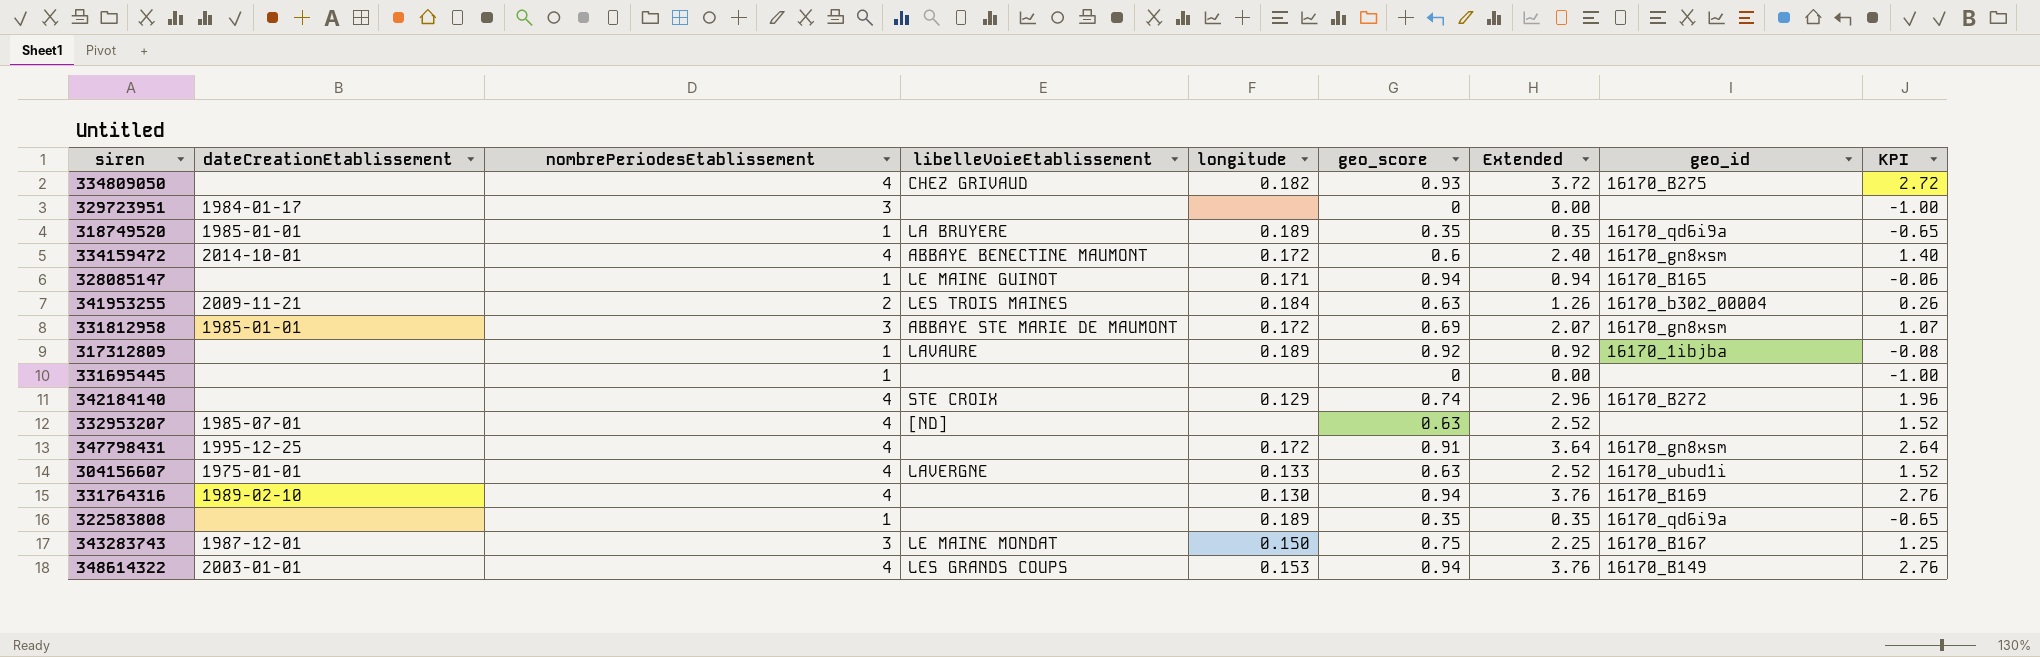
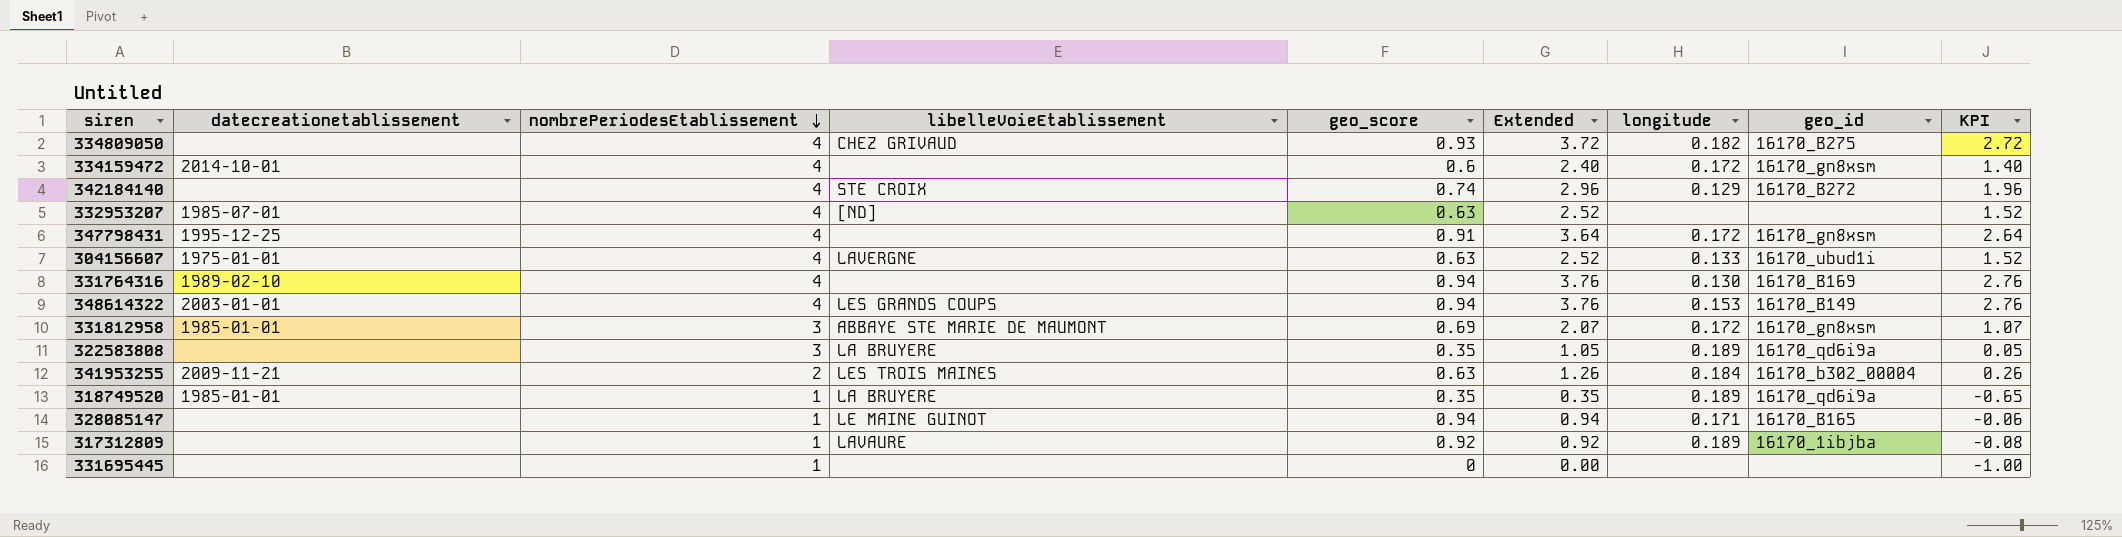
row order: none -> nombrePeriodesEtablissement descending
column name: dateCreationEtablissement -> datecreationetablissement
column longitude | position: 5 -> 7
row 329723951: 1984-01-17 | 3 | none | none | 0 | 0.00 | none | -1.00 -> none
row 343283743: 1987-12-01 | 3 | LE MAINE MONDAT | 0.150 | 0.75 | 2.25 | 16170_B167 | 1.25 -> none
334159472 | libelleVoieEtablissement: ABBAYE BENECTINE MAUMONT -> none
322583808 | nombrePeriodesEtablissement: 1 -> 3
322583808 | libelleVoieEtablissement: none -> LA BRUYERE
322583808 | Extended: 0.35 -> 1.05
322583808 | KPI: -0.65 -> 0.05

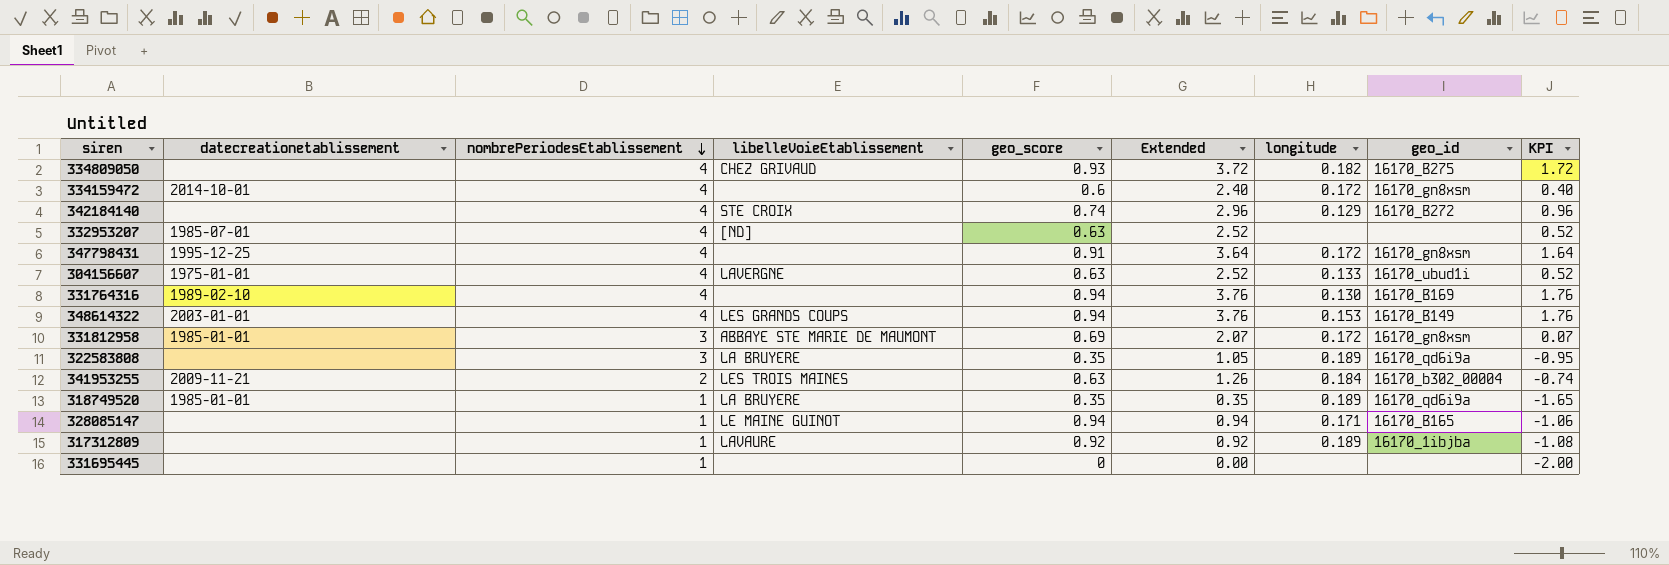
column KPI | formula: [Extended] - 1 -> [Extended] - 2

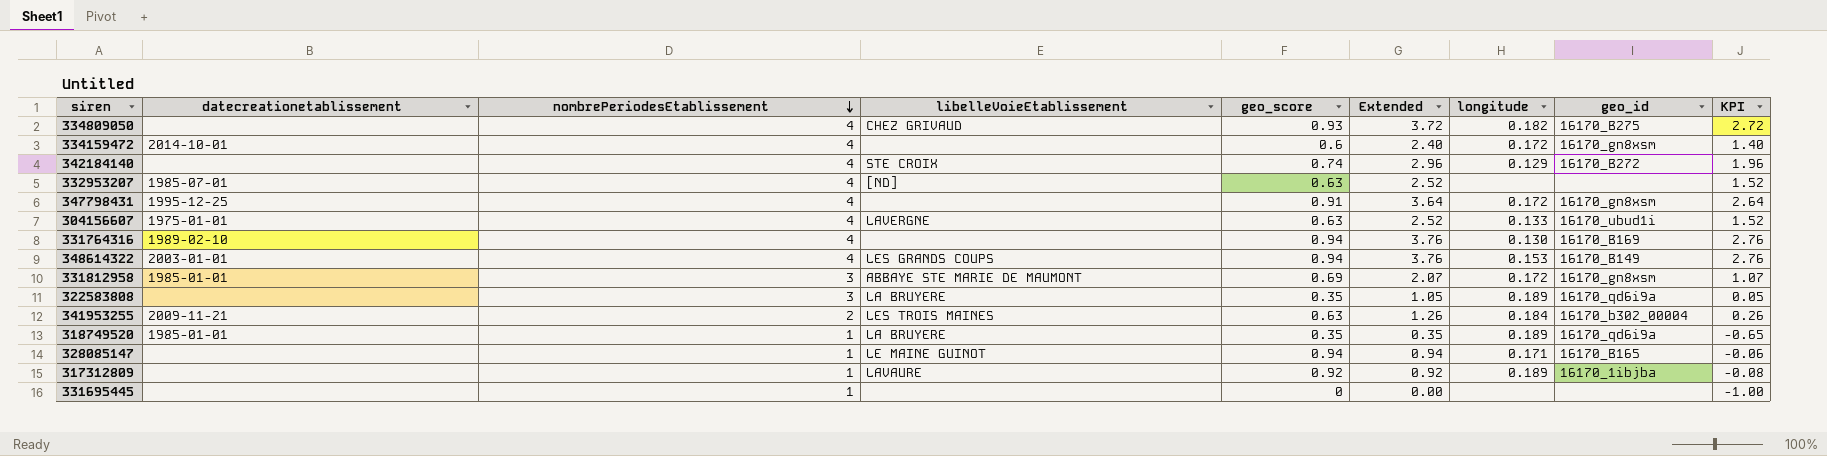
column KPI | formula: [Extended] - 2 -> [Extended] - 1

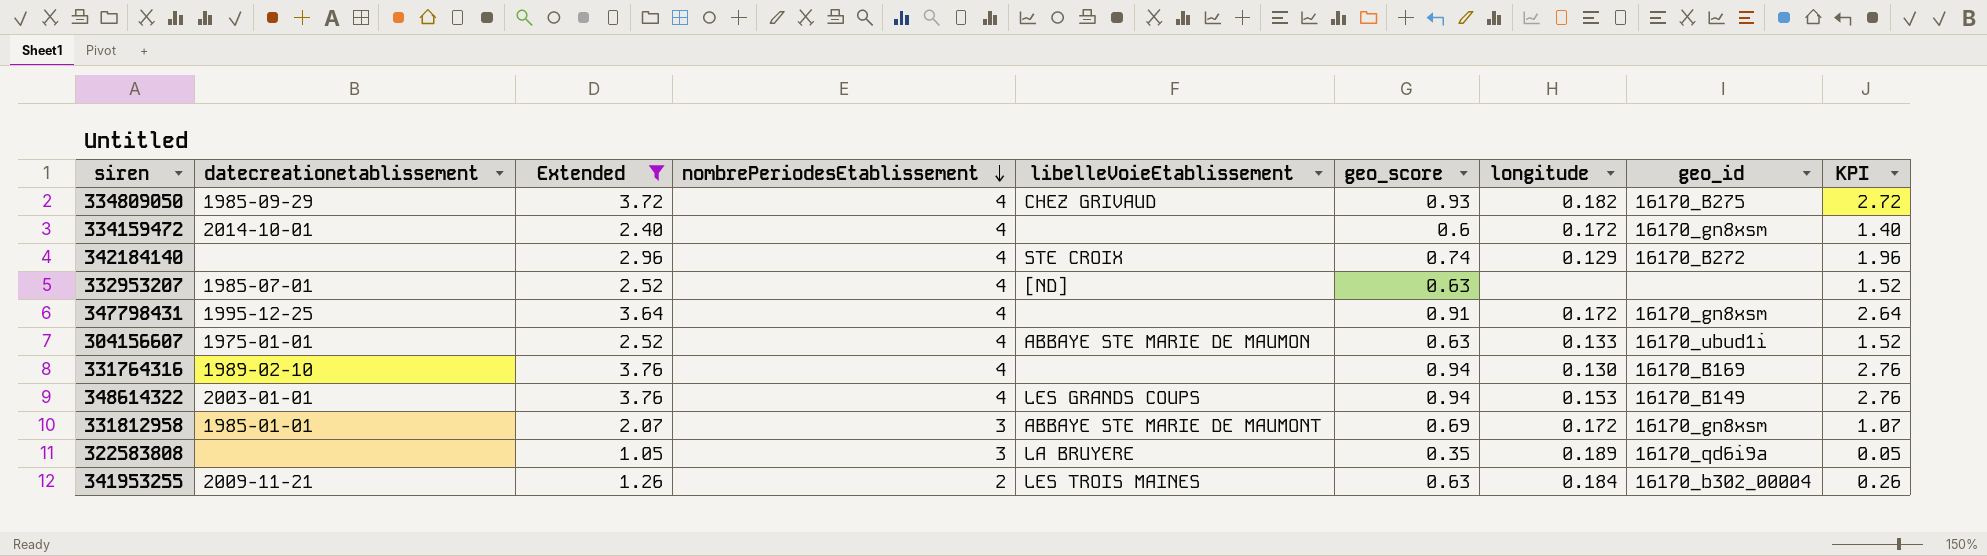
filter: none -> Extended >= 1.05
column Extended | position: 6 -> 3
334809050 | datecreationetablissement: none -> 1985-09-29
304156607 | libelleVoieEtablissement: LAVERGNE -> ABBAYE STE MARIE DE MAUMON

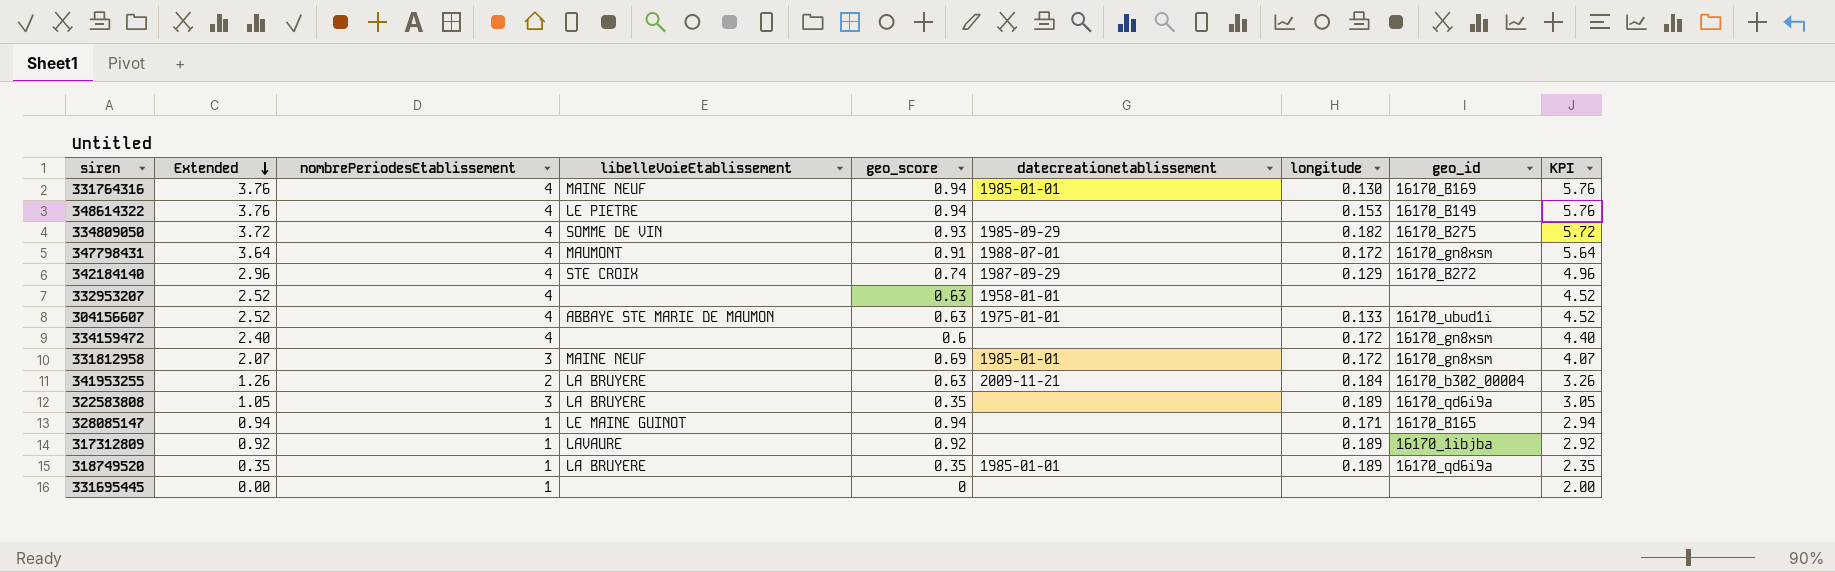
filter: Extended >= 1.05 -> none
row order: nombrePeriodesEtablissement descending -> Extended descending
column datecreationetablissement | position: 2 -> 6
column KPI | formula: [Extended] - 1 -> [Extended] + 2
331764316 | libelleVoieEtablissement: none -> MAINE NEUF
331764316 | datecreationetablissement: 1989-02-10 -> 1985-01-01
348614322 | libelleVoieEtablissement: LES GRANDS COUPS -> LE PIETRE
348614322 | datecreationetablissement: 2003-01-01 -> none
334809050 | libelleVoieEtablissement: CHEZ GRIVAUD -> SOMME DE VIN
347798431 | libelleVoieEtablissement: none -> MAUMONT
347798431 | datecreationetablissement: 1995-12-25 -> 1988-07-01
342184140 | datecreationetablissement: none -> 1987-09-29
332953207 | libelleVoieEtablissement: [ND] -> none
332953207 | datecreationetablissement: 1985-07-01 -> 1958-01-01
334159472 | datecreationetablissement: 2014-10-01 -> none
331812958 | libelleVoieEtablissement: ABBAYE STE MARIE DE MAUMONT -> MAINE NEUF
341953255 | libelleVoieEtablissement: LES TROIS MAINES -> LA BRUYERE

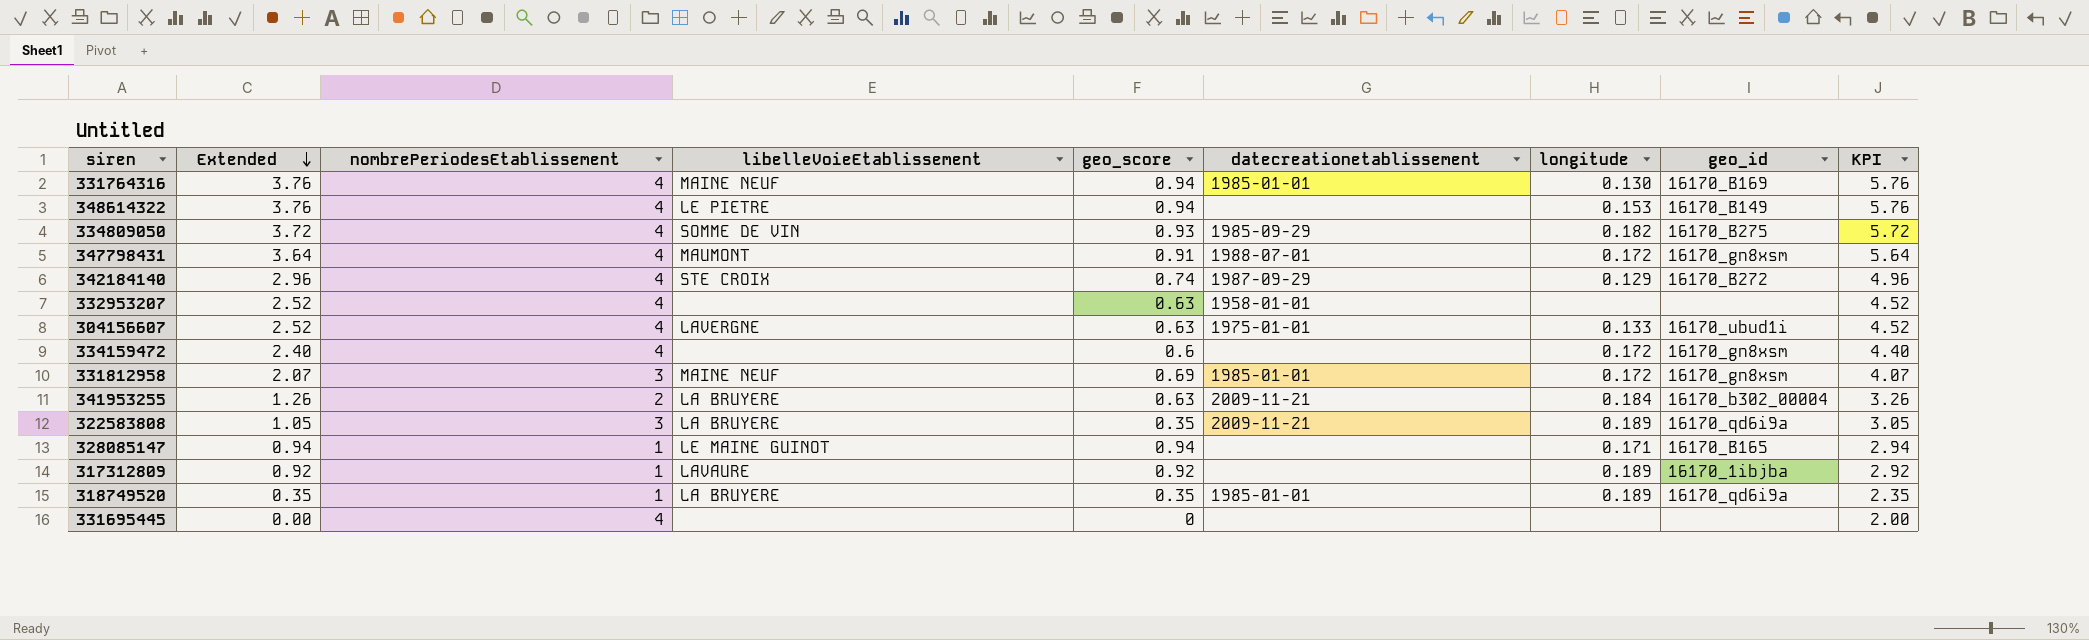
304156607 | libelleVoieEtablissement: ABBAYE STE MARIE DE MAUMON -> LAVERGNE
322583808 | datecreationetablissement: none -> 2009-11-21
331695445 | nombrePeriodesEtablissement: 1 -> 4

